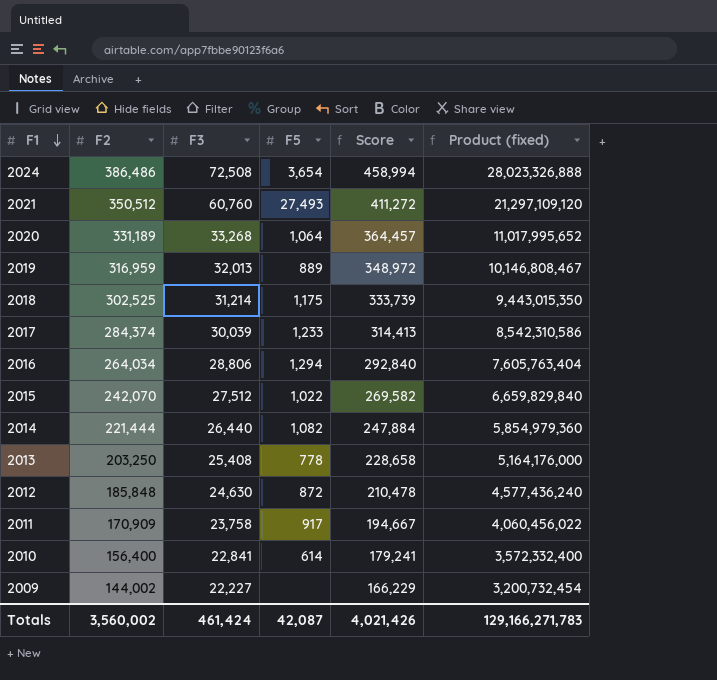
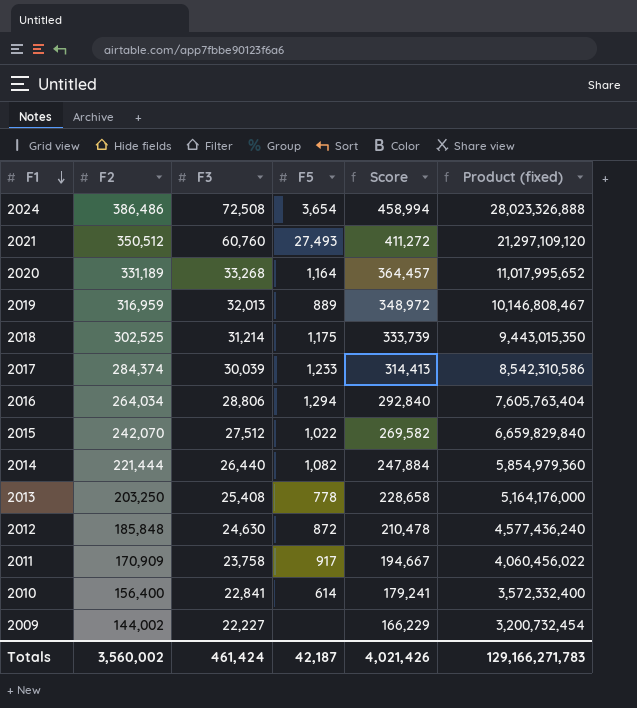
2020 | F5: 1,064 -> 1,164
Totals | F5: 42,087 -> 42,187

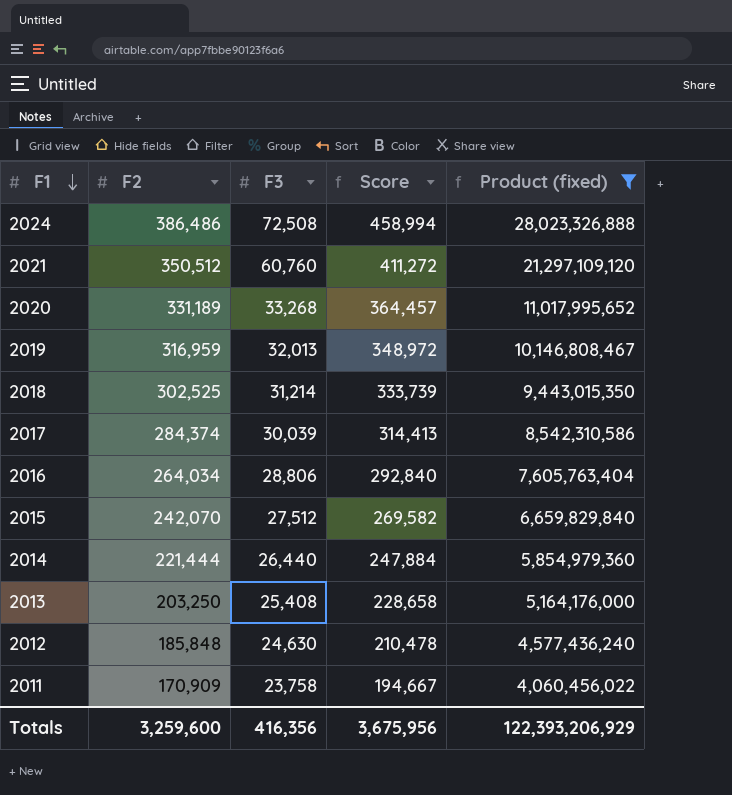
filter: none -> Product (fixed) >= 4,060,456,022
column F5 | position: 4 -> none
Totals | F2: 3,560,002 -> 3,259,600
Totals | F3: 461,424 -> 416,356
Totals | Score: 4,021,426 -> 3,675,956
Totals | Product (fixed): 129,166,271,783 -> 122,393,206,929

